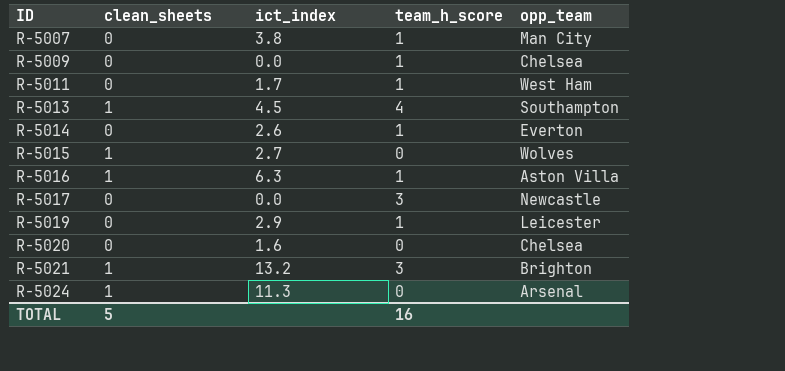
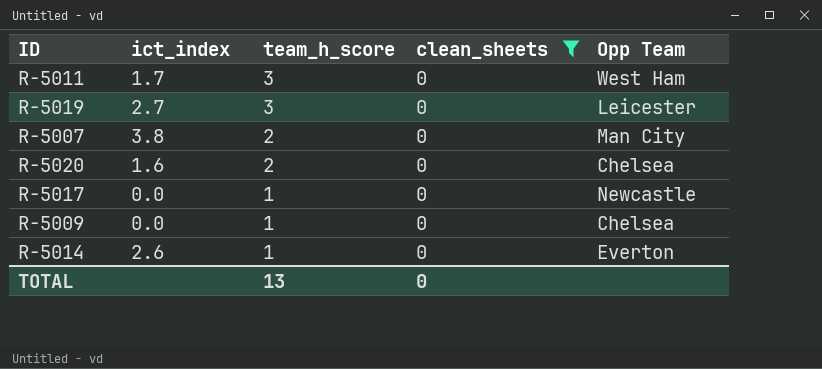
filter: none -> clean_sheets = 0
row order: ID ascending -> team_h_score descending
column clean_sheets | position: 2 -> 4
column name: opp_team -> Opp Team
R-5011 | team_h_score: 1 -> 3
R-5019 | ict_index: 2.9 -> 2.7
R-5019 | team_h_score: 1 -> 3
R-5007 | team_h_score: 1 -> 2
R-5020 | team_h_score: 0 -> 2
R-5017 | team_h_score: 3 -> 1
TOTAL | team_h_score: 16 -> 13
TOTAL | clean_sheets: 5 -> 0

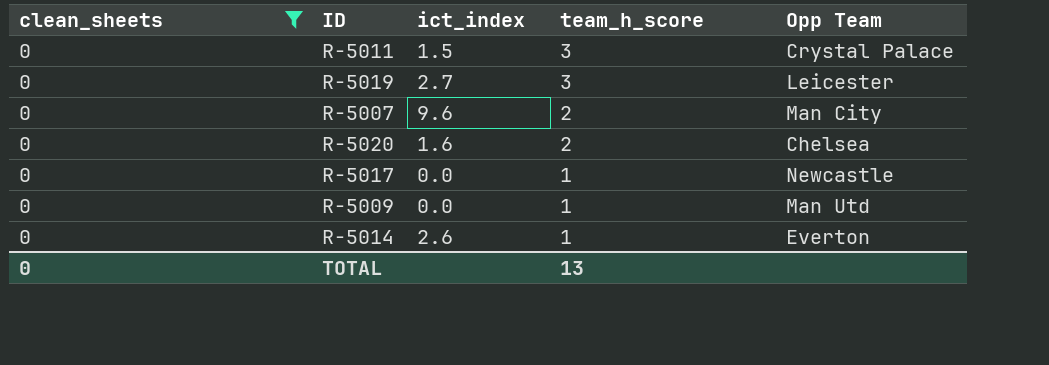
column clean_sheets | position: 4 -> 1
R-5011 | ict_index: 1.7 -> 1.5
R-5011 | Opp Team: West Ham -> Crystal Palace
R-5007 | ict_index: 3.8 -> 9.6
R-5009 | Opp Team: Chelsea -> Man Utd

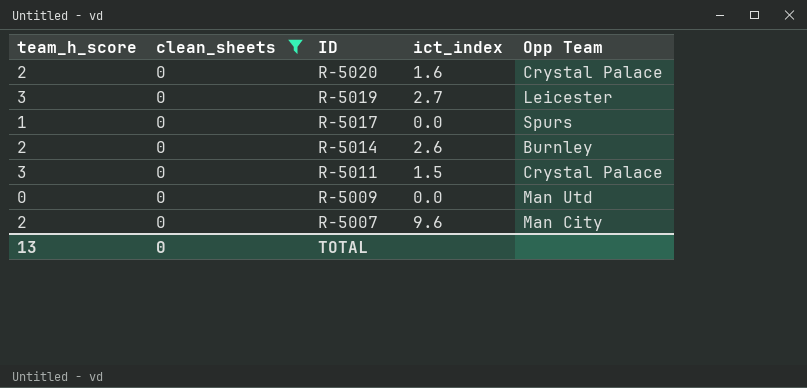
row order: team_h_score descending -> ID descending
column team_h_score | position: 4 -> 1
R-5020 | Opp Team: Chelsea -> Crystal Palace
R-5017 | Opp Team: Newcastle -> Spurs
R-5014 | team_h_score: 1 -> 2
R-5014 | Opp Team: Everton -> Burnley
R-5009 | team_h_score: 1 -> 0

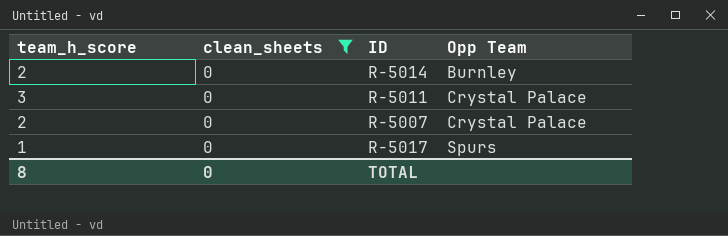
row order: ID descending -> Opp Team ascending
column ict_index | position: 4 -> none
row R-5020: 2 | 0 | 1.6 | Crystal Palace -> none
row R-5019: 3 | 0 | 2.7 | Leicester -> none
row R-5009: 0 | 0 | 0.0 | Man Utd -> none
R-5007 | Opp Team: Man City -> Crystal Palace
TOTAL | team_h_score: 13 -> 8

